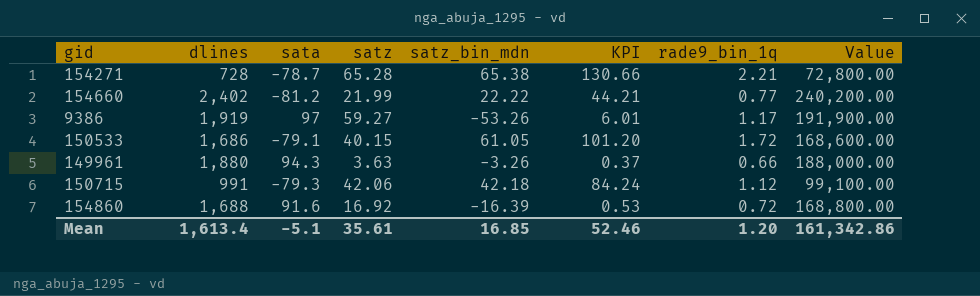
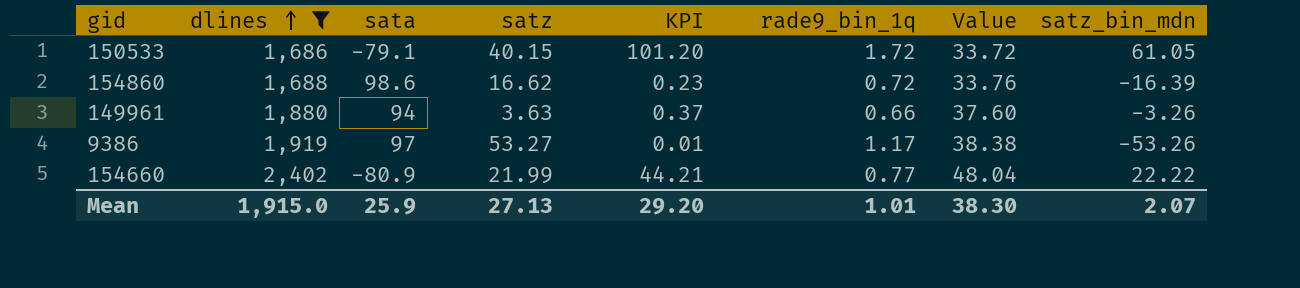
filter: none -> dlines >= 1,686
row order: none -> dlines ascending
column Value | formula: [dlines] * 100 -> [dlines] * 0.02
column satz_bin_mdn | position: 5 -> 8
154860 | sata: 91.6 -> 98.6
154860 | satz: 16.92 -> 16.62
154860 | KPI: 0.53 -> 0.23
149961 | sata: 94.3 -> 94
9386 | satz: 59.27 -> 53.27
9386 | KPI: 6.01 -> 0.01
154660 | sata: -81.2 -> -80.9
Mean | dlines: 1,613.4 -> 1,915.0
Mean | sata: -5.1 -> 25.9
Mean | satz: 35.61 -> 27.13
Mean | KPI: 52.46 -> 29.20
Mean | rade9_bin_1q: 1.20 -> 1.01
Mean | Value: 161,342.86 -> 38.30
Mean | satz_bin_mdn: 16.85 -> 2.07

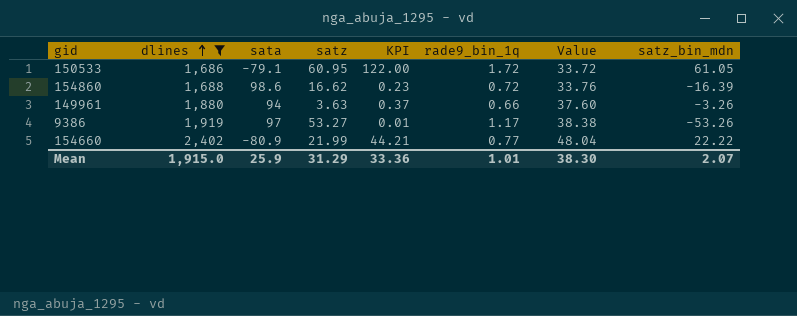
150533 | satz: 40.15 -> 60.95
150533 | KPI: 101.20 -> 122.00
Mean | satz: 27.13 -> 31.29
Mean | KPI: 29.20 -> 33.36

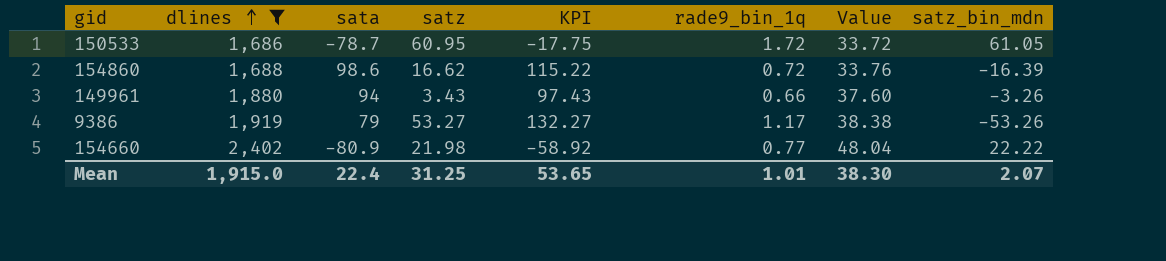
column KPI | formula: [satz] + [satz_bin_mdn] -> [sata] + [satz]
150533 | sata: -79.1 -> -78.7
149961 | satz: 3.63 -> 3.43
9386 | sata: 97 -> 79
154660 | satz: 21.99 -> 21.98
Mean | sata: 25.9 -> 22.4
Mean | satz: 31.29 -> 31.25
Mean | KPI: 33.36 -> 53.65

